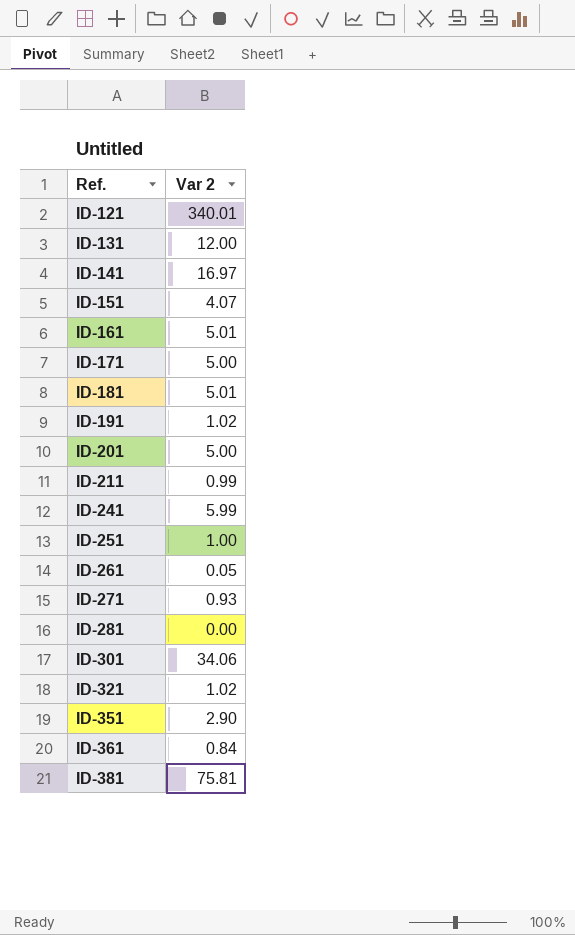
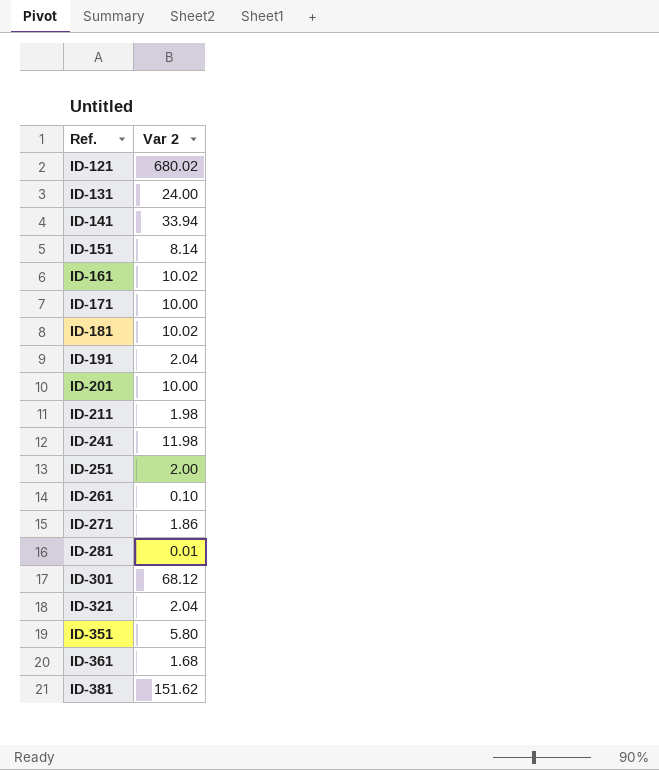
ID-121 | Var 2: 340.01 -> 680.02
ID-131 | Var 2: 12.00 -> 24.00
ID-141 | Var 2: 16.97 -> 33.94
ID-151 | Var 2: 4.07 -> 8.14
ID-161 | Var 2: 5.01 -> 10.02
ID-171 | Var 2: 5.00 -> 10.00
ID-181 | Var 2: 5.01 -> 10.02
ID-191 | Var 2: 1.02 -> 2.04
ID-201 | Var 2: 5.00 -> 10.00
ID-211 | Var 2: 0.99 -> 1.98
ID-241 | Var 2: 5.99 -> 11.98
ID-251 | Var 2: 1.00 -> 2.00
ID-261 | Var 2: 0.05 -> 0.10
ID-271 | Var 2: 0.93 -> 1.86
ID-281 | Var 2: 0.00 -> 0.01
ID-301 | Var 2: 34.06 -> 68.12
ID-321 | Var 2: 1.02 -> 2.04
ID-351 | Var 2: 2.90 -> 5.80
ID-361 | Var 2: 0.84 -> 1.68
ID-381 | Var 2: 75.81 -> 151.62

